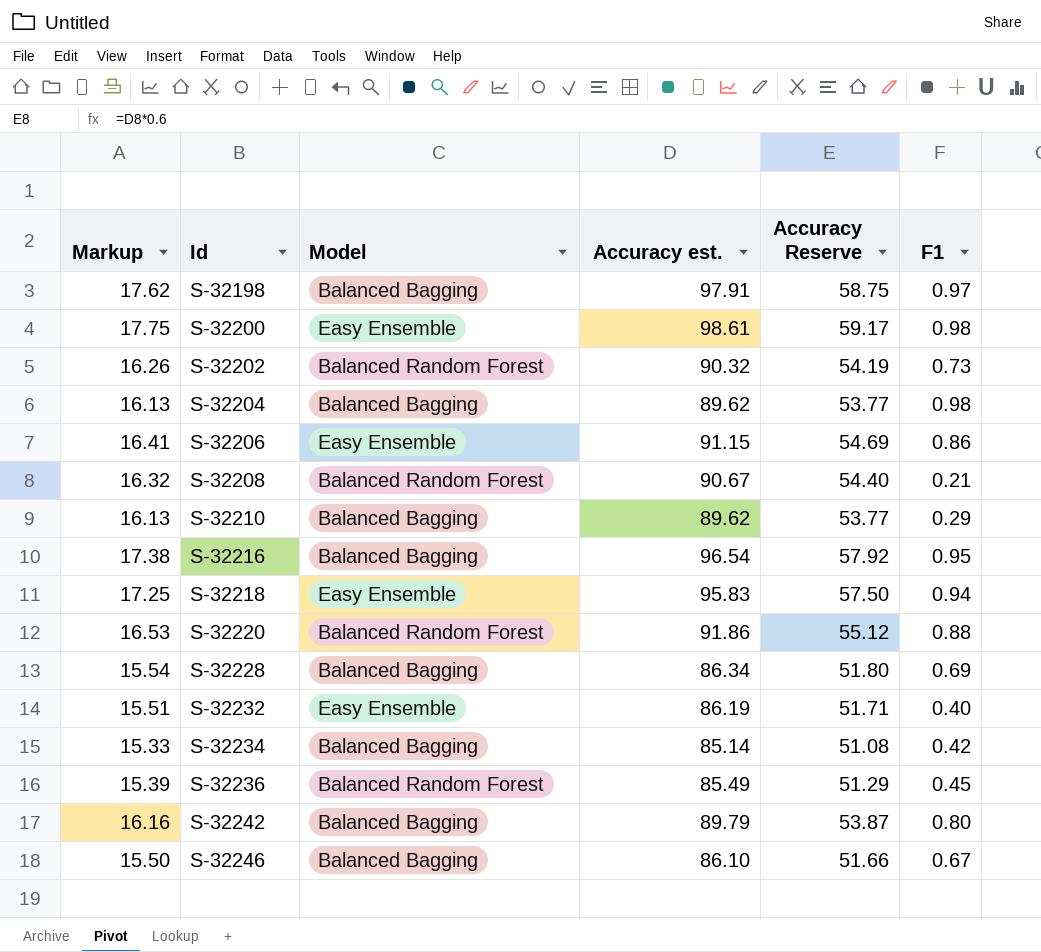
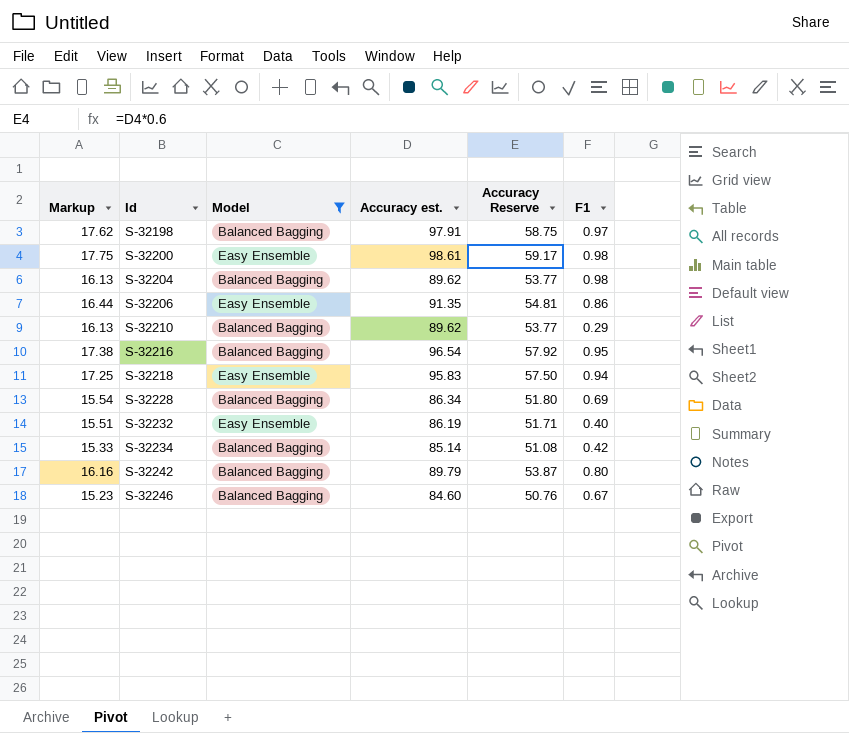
filter: none -> Model != Balanced Random Forest
S-32206 | Markup: 16.41 -> 16.44
S-32206 | Accuracy est.: 91.15 -> 91.35
S-32206 | Accuracy Reserve: 54.69 -> 54.81
S-32246 | Markup: 15.50 -> 15.23
S-32246 | Accuracy est.: 86.10 -> 84.60
S-32246 | Accuracy Reserve: 51.66 -> 50.76

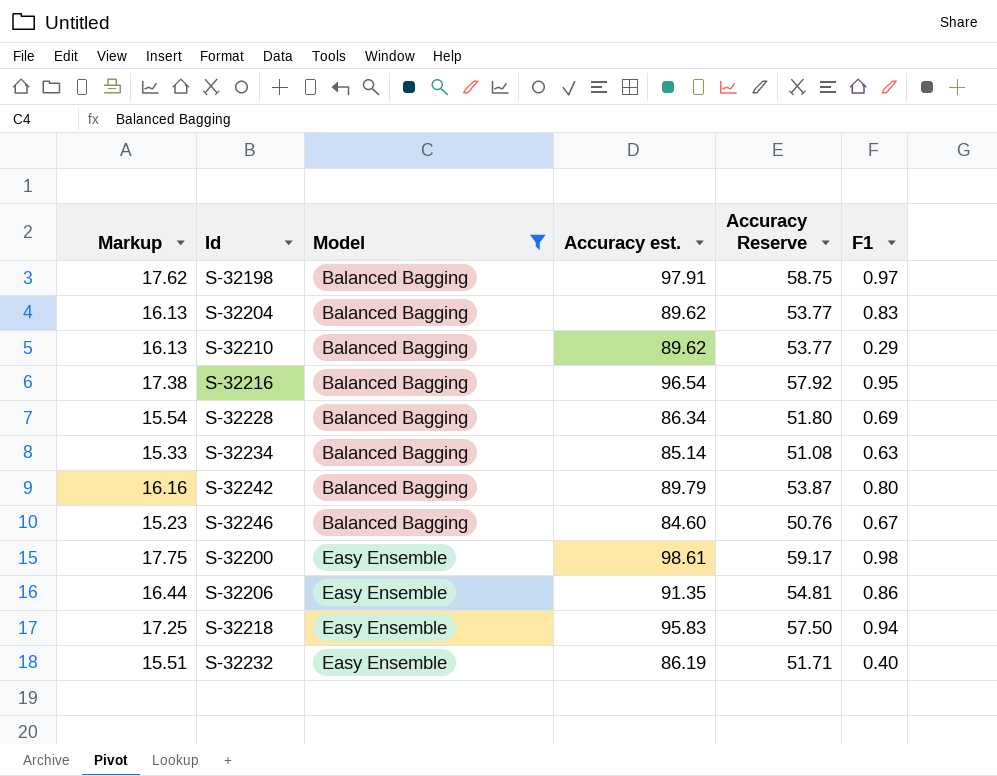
row order: Id ascending -> Model ascending
S-32204 | F1: 0.98 -> 0.83
S-32234 | F1: 0.42 -> 0.63

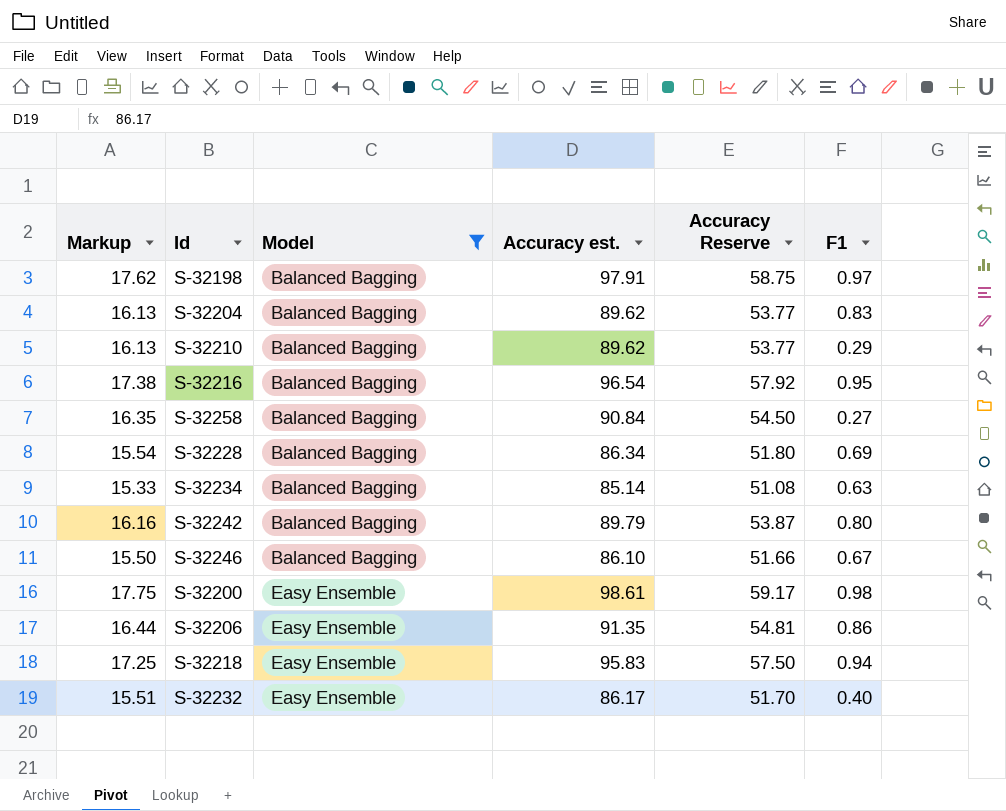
row S-32258: none -> 16.35 | Balanced Bagging | 90.84 | 54.50 | 0.27
S-32246 | Markup: 15.23 -> 15.50
S-32246 | Accuracy est.: 84.60 -> 86.10
S-32246 | Accuracy Reserve: 50.76 -> 51.66
S-32232 | Accuracy est.: 86.19 -> 86.17
S-32232 | Accuracy Reserve: 51.71 -> 51.70

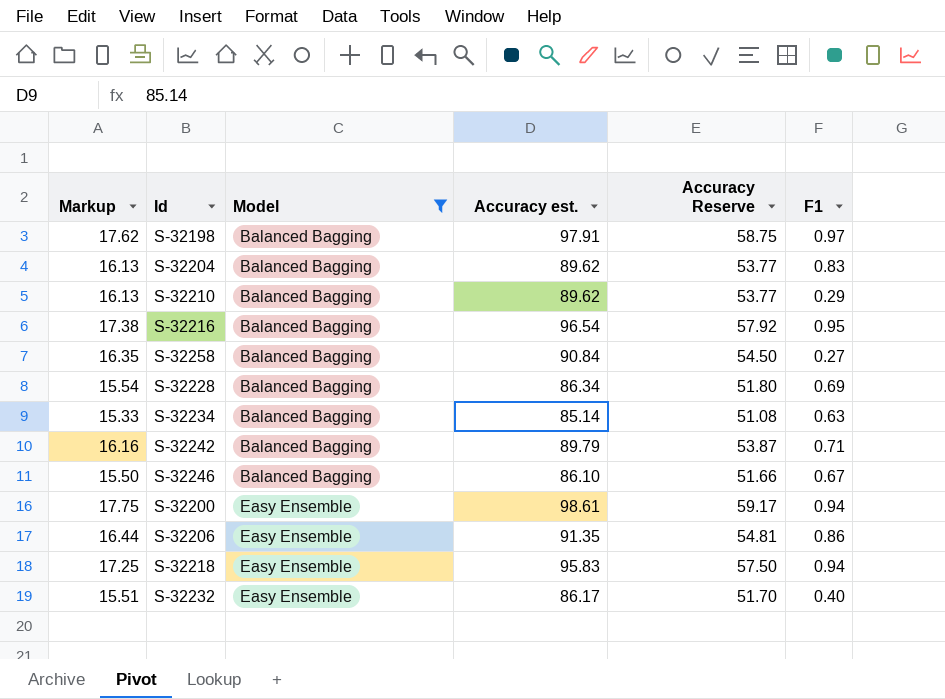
S-32242 | F1: 0.80 -> 0.71
S-32200 | F1: 0.98 -> 0.94

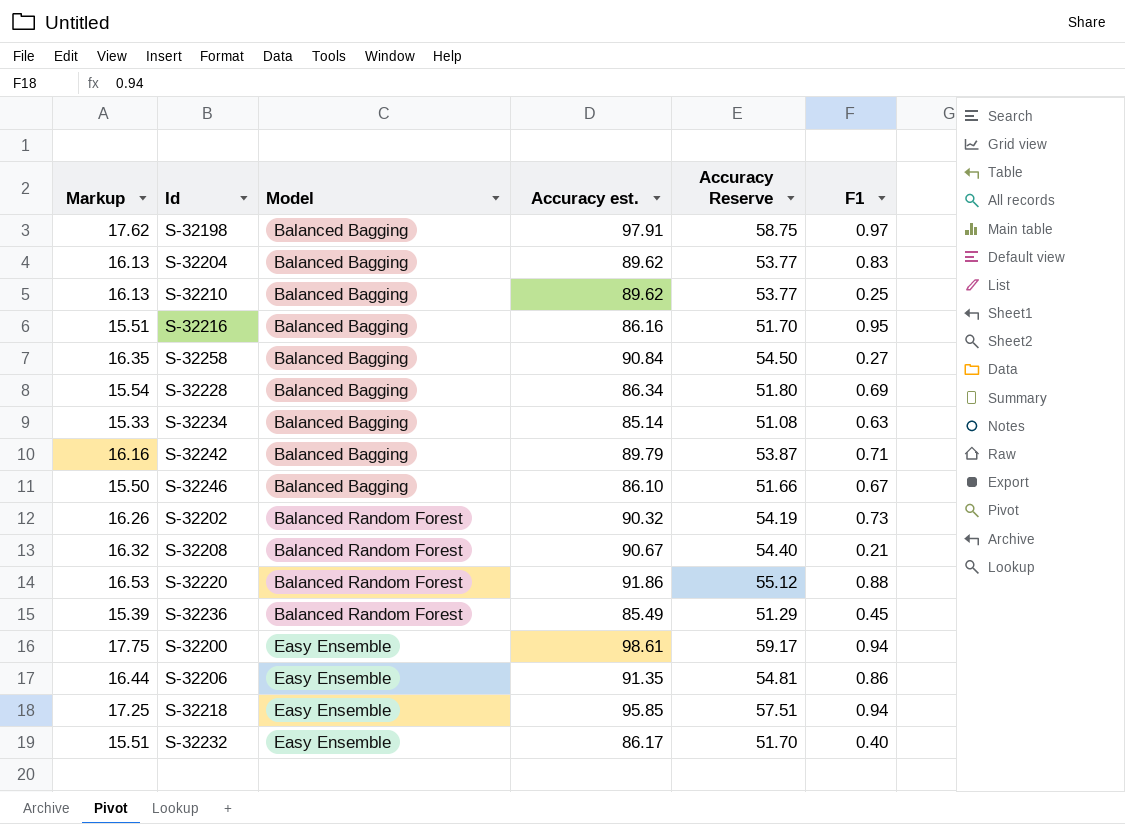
filter: Model != Balanced Random Forest -> none
S-32210 | F1: 0.29 -> 0.25
S-32216 | Markup: 17.38 -> 15.51
S-32216 | Accuracy est.: 96.54 -> 86.16
S-32216 | Accuracy Reserve: 57.92 -> 51.70
S-32218 | Accuracy est.: 95.83 -> 95.85
S-32218 | Accuracy Reserve: 57.50 -> 57.51

